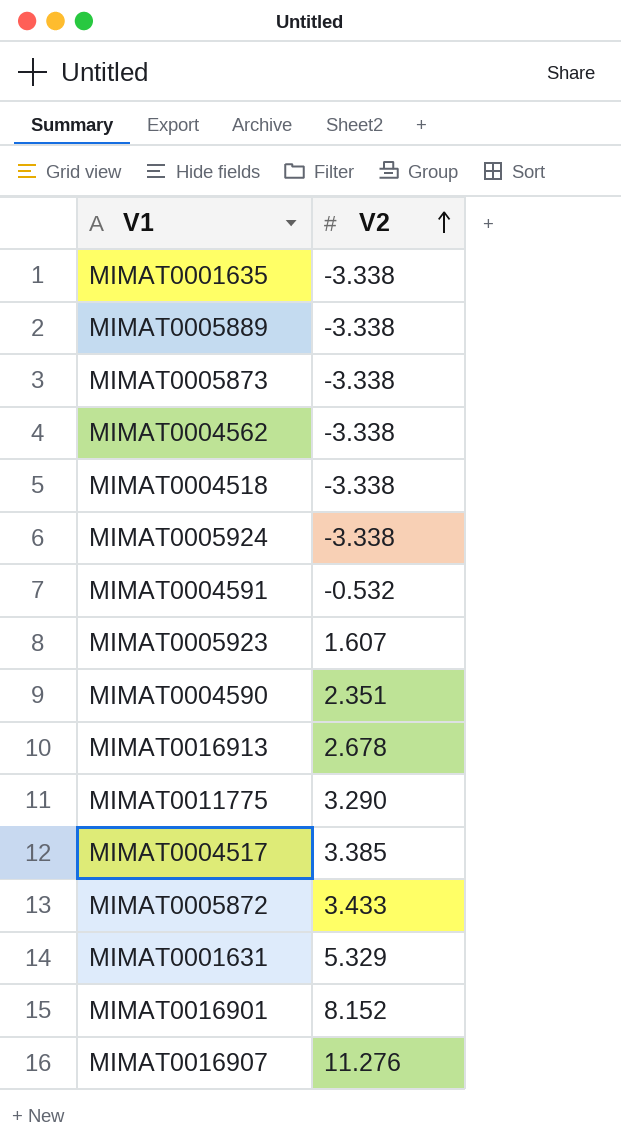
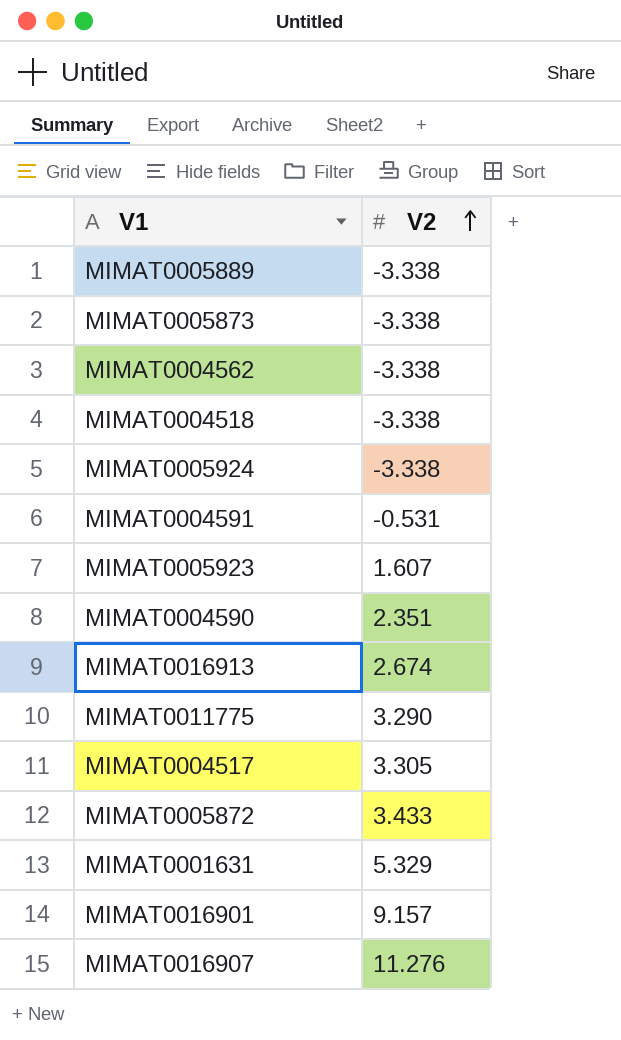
row MIMAT0001635: -3.338 -> none
MIMAT0004591 | V2: -0.532 -> -0.531
MIMAT0016913 | V2: 2.678 -> 2.674
MIMAT0004517 | V2: 3.385 -> 3.305
MIMAT0016901 | V2: 8.152 -> 9.157

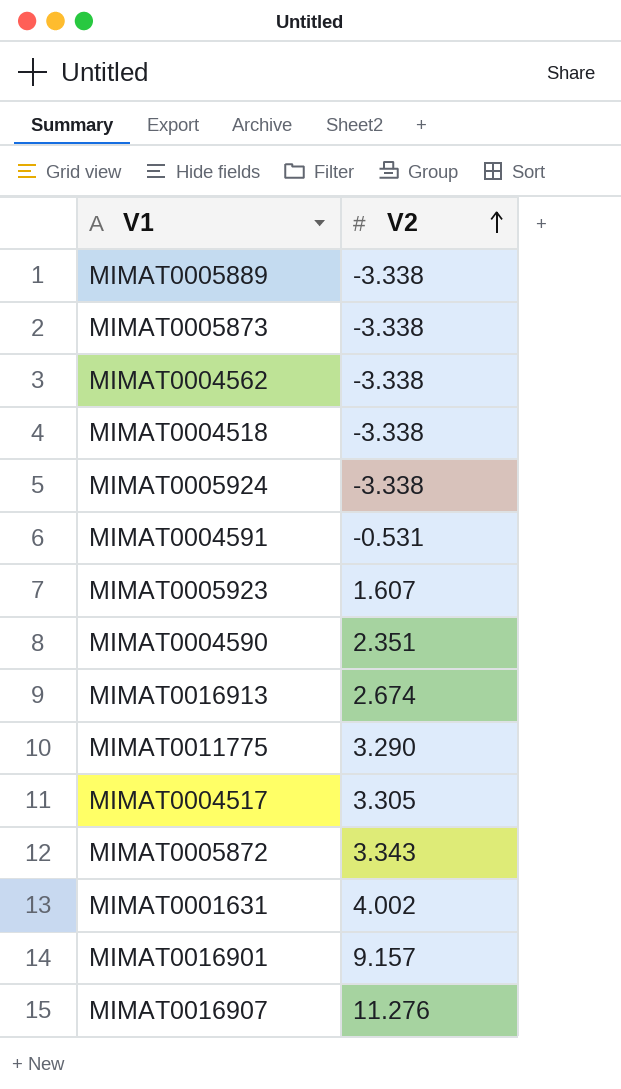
MIMAT0005872 | V2: 3.433 -> 3.343
MIMAT0001631 | V2: 5.329 -> 4.002

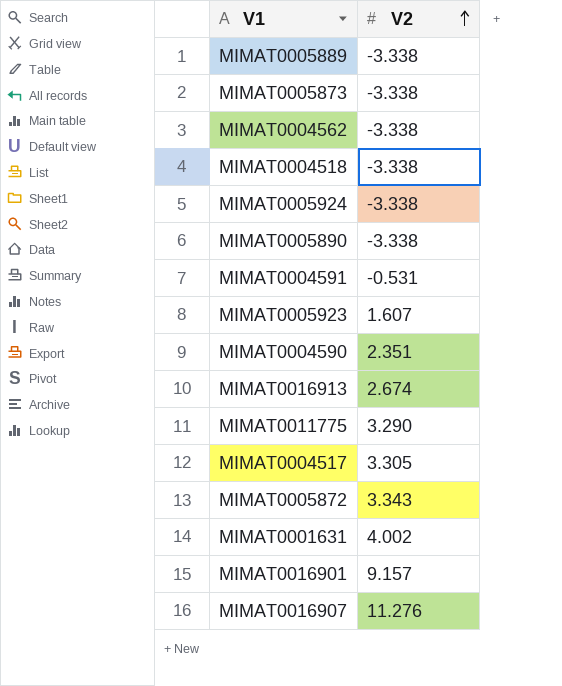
row MIMAT0005890: none -> -3.338

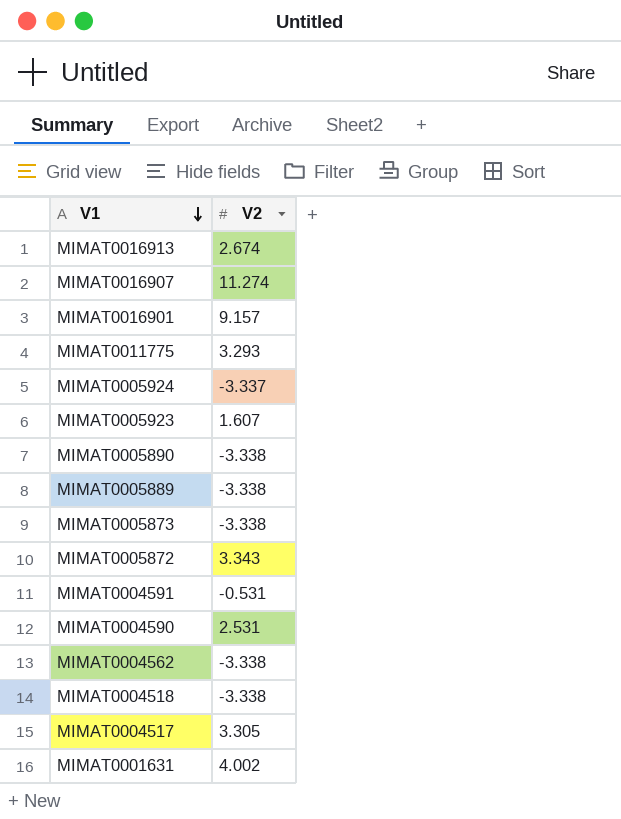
row order: V2 ascending -> V1 descending
MIMAT0016907 | V2: 11.276 -> 11.274
MIMAT0011775 | V2: 3.290 -> 3.293
MIMAT0005924 | V2: -3.338 -> -3.337
MIMAT0004590 | V2: 2.351 -> 2.531

